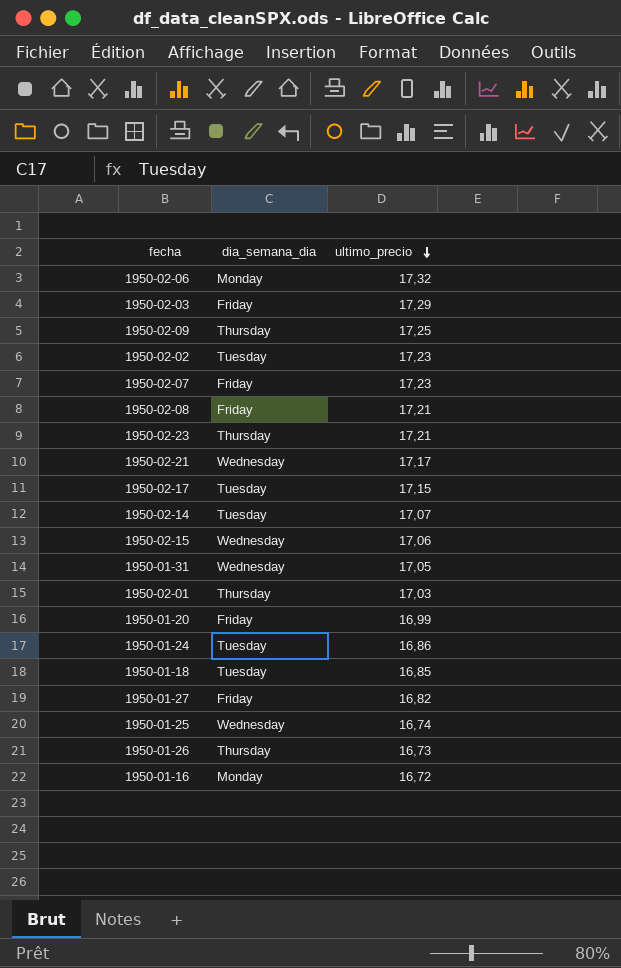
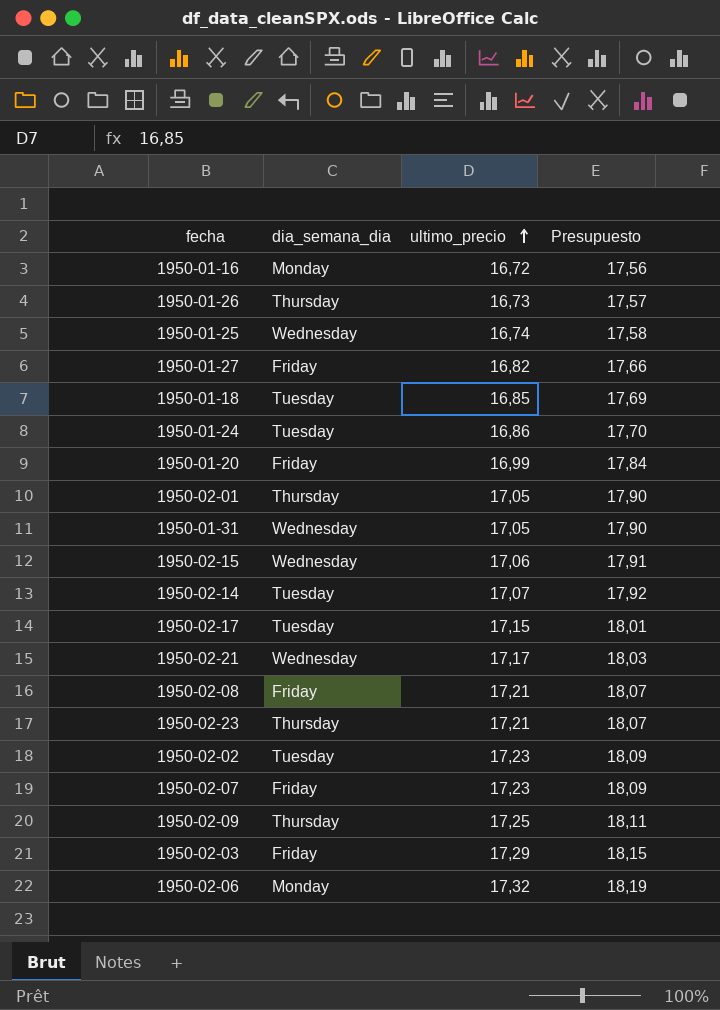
row order: ultimo_precio descending -> ultimo_precio ascending
column Presupuesto | formula: none -> [ultimo_precio] * 1,05
1950-02-01 | ultimo_precio: 17,03 -> 17,05

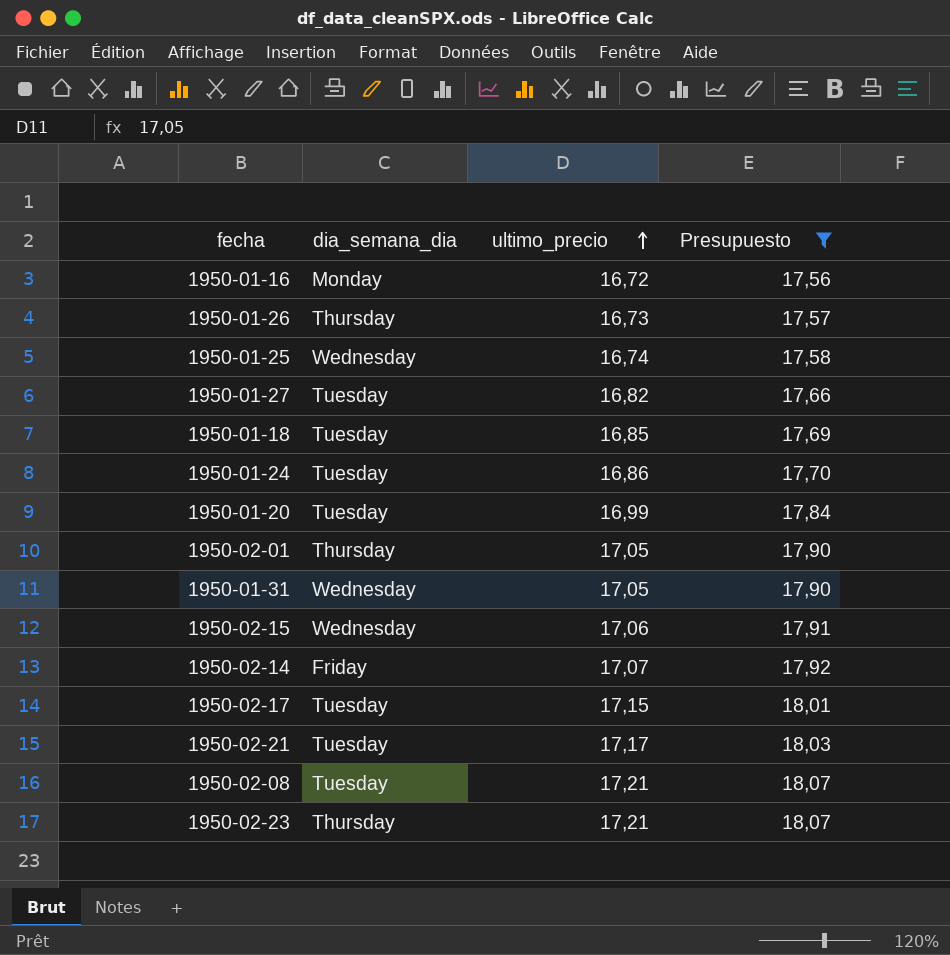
filter: none -> Presupuesto <= 18,07
1950-01-27 | dia_semana_dia: Friday -> Tuesday
1950-01-20 | dia_semana_dia: Friday -> Tuesday
1950-02-14 | dia_semana_dia: Tuesday -> Friday
1950-02-21 | dia_semana_dia: Wednesday -> Tuesday
1950-02-08 | dia_semana_dia: Friday -> Tuesday

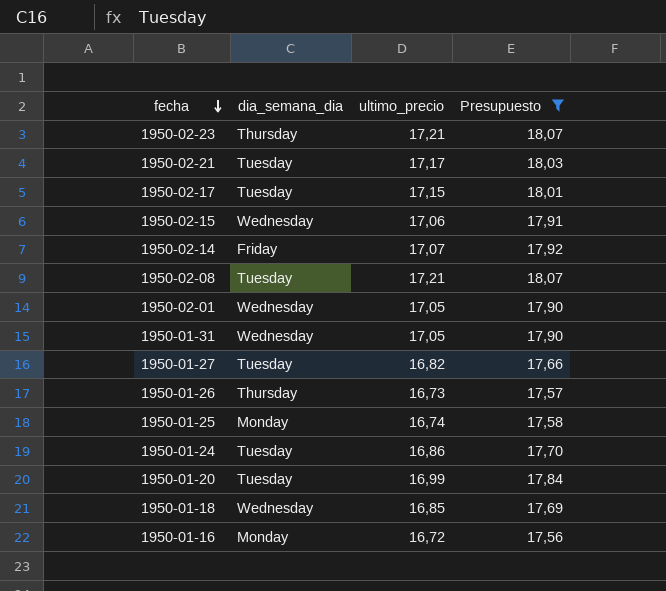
row order: ultimo_precio ascending -> fecha descending
1950-02-01 | dia_semana_dia: Thursday -> Wednesday
1950-01-25 | dia_semana_dia: Wednesday -> Monday
1950-01-18 | dia_semana_dia: Tuesday -> Wednesday

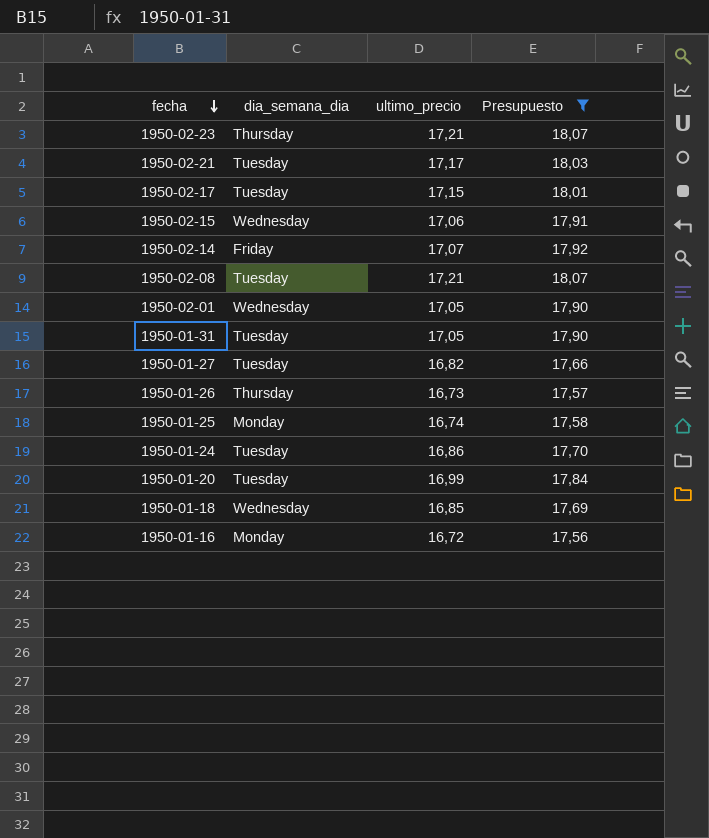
1950-01-31 | dia_semana_dia: Wednesday -> Tuesday

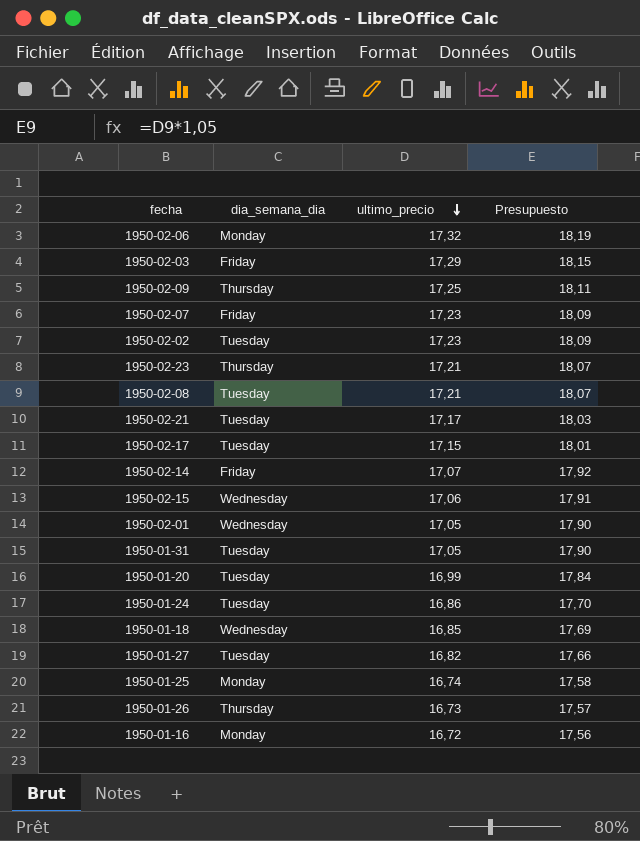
filter: Presupuesto <= 18,07 -> none
row order: fecha descending -> ultimo_precio descending

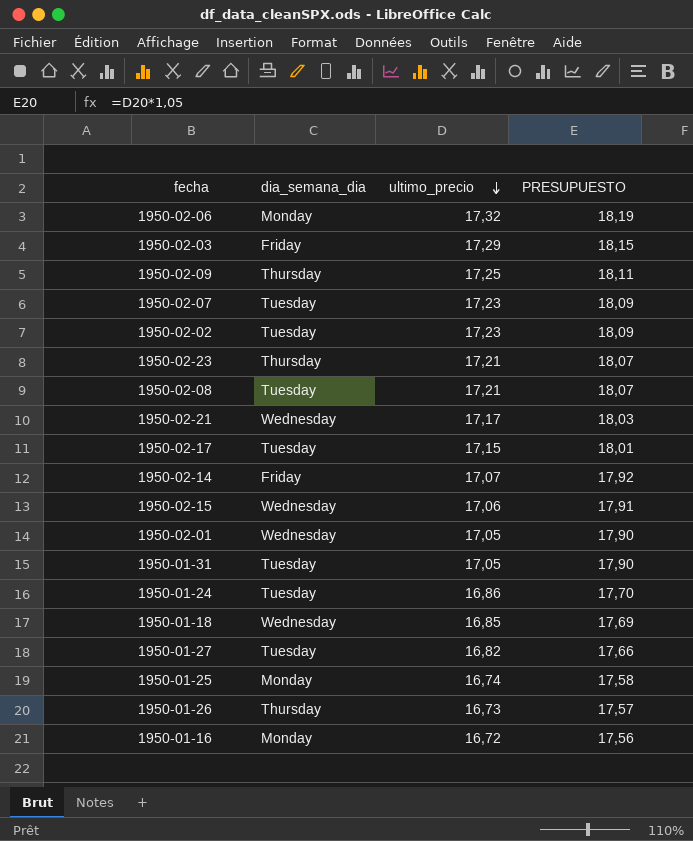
column name: Presupuesto -> PRESUPUESTO
row 1950-01-20: Tuesday | 16,99 | 17,84 -> none
1950-02-07 | dia_semana_dia: Friday -> Tuesday
1950-02-21 | dia_semana_dia: Tuesday -> Wednesday

